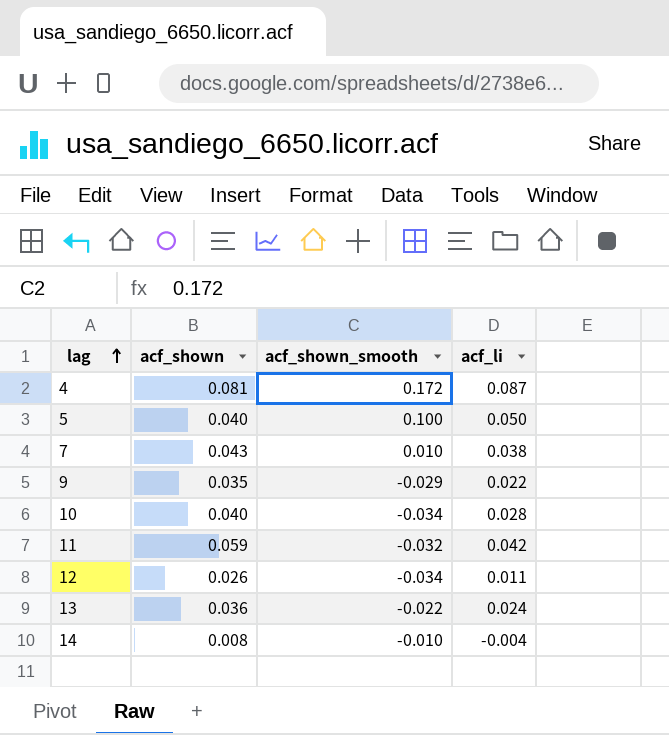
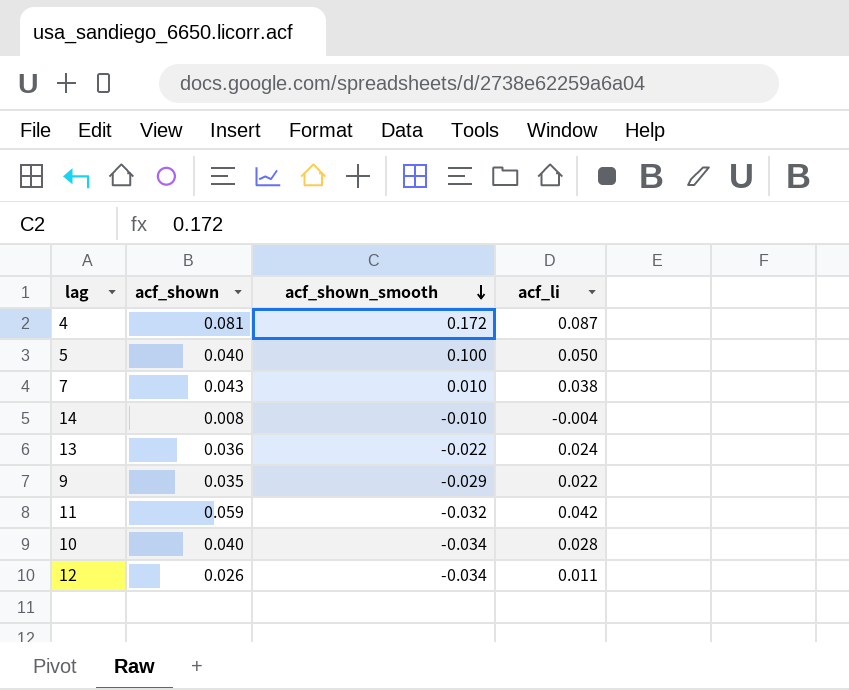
row order: lag ascending -> acf_shown_smooth descending

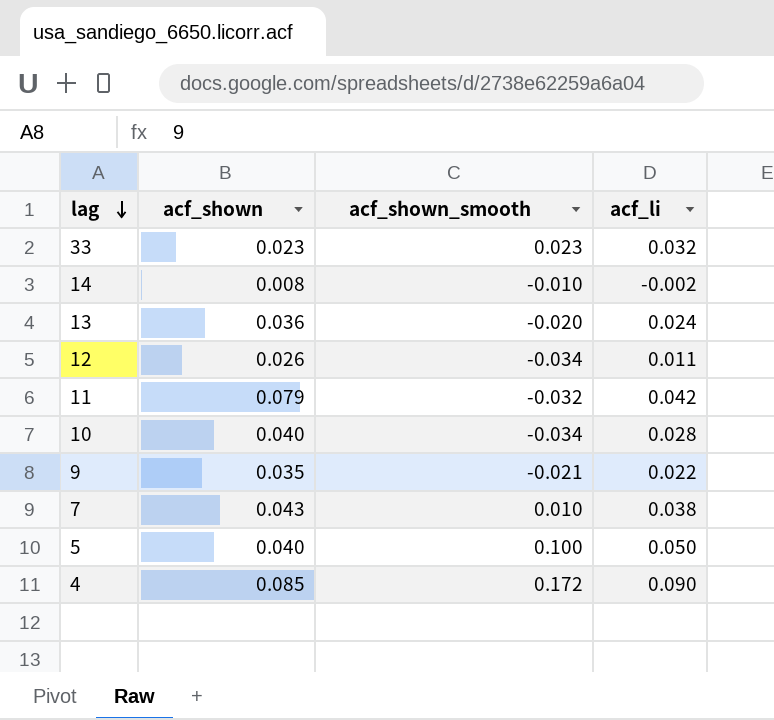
row order: acf_shown_smooth descending -> lag descending
row 33: none -> 0.023 | 0.023 | 0.032
14 | acf_li: -0.004 -> -0.002
13 | acf_shown_smooth: -0.022 -> -0.020
11 | acf_shown: 0.059 -> 0.079
9 | acf_shown_smooth: -0.029 -> -0.021
4 | acf_shown: 0.081 -> 0.085
4 | acf_li: 0.087 -> 0.090

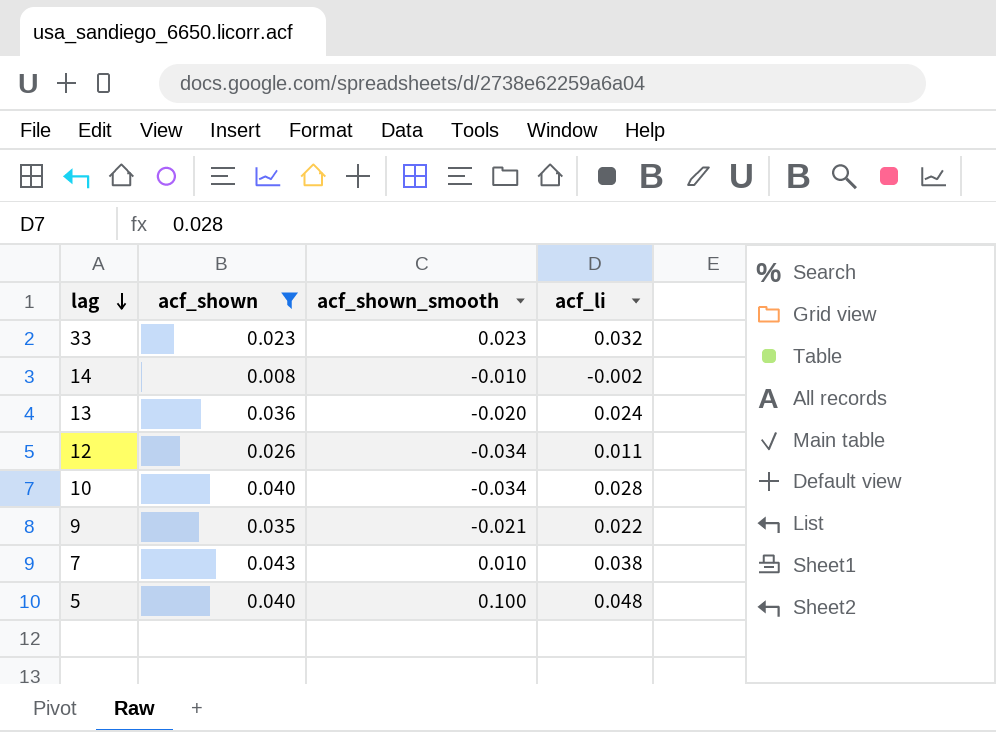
filter: none -> acf_shown <= 0.043
5 | acf_li: 0.050 -> 0.048

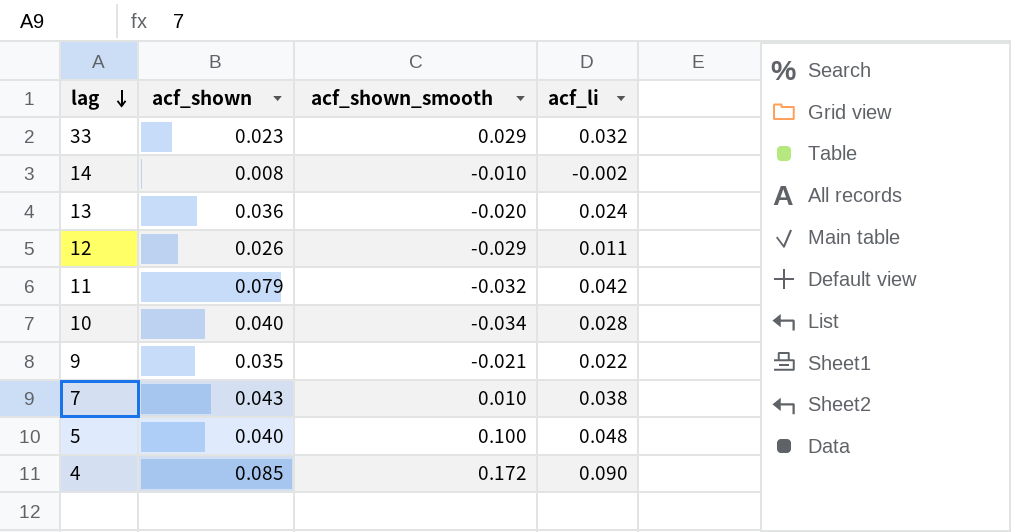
filter: acf_shown <= 0.043 -> none
33 | acf_shown_smooth: 0.023 -> 0.029
12 | acf_shown_smooth: -0.034 -> -0.029

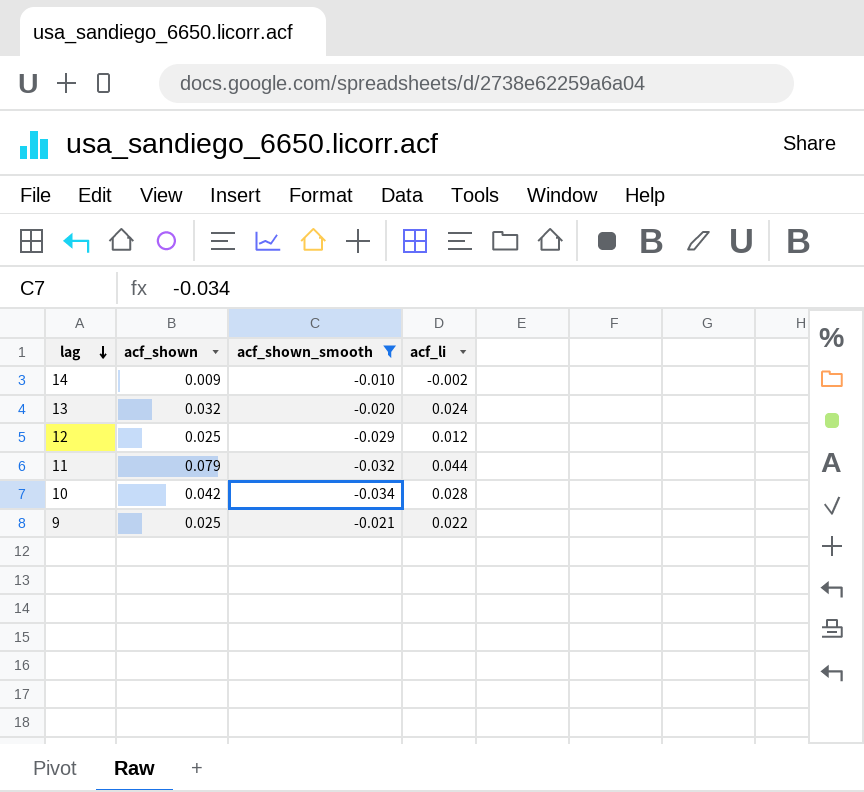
filter: none -> acf_shown_smooth <= -0.010
14 | acf_shown: 0.008 -> 0.009
13 | acf_shown: 0.036 -> 0.032
12 | acf_shown: 0.026 -> 0.025
12 | acf_li: 0.011 -> 0.012
11 | acf_li: 0.042 -> 0.044
10 | acf_shown: 0.040 -> 0.042
9 | acf_shown: 0.035 -> 0.025

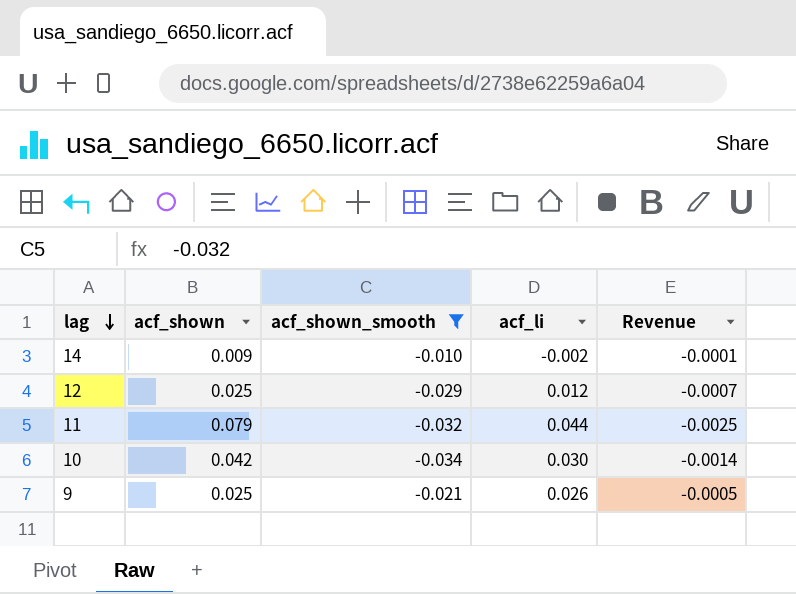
column Revenue | formula: none -> [acf_shown] * [acf_shown_smooth]
row 13: 0.032 | -0.020 | 0.024 -> none
10 | acf_li: 0.028 -> 0.030
9 | acf_li: 0.022 -> 0.026

